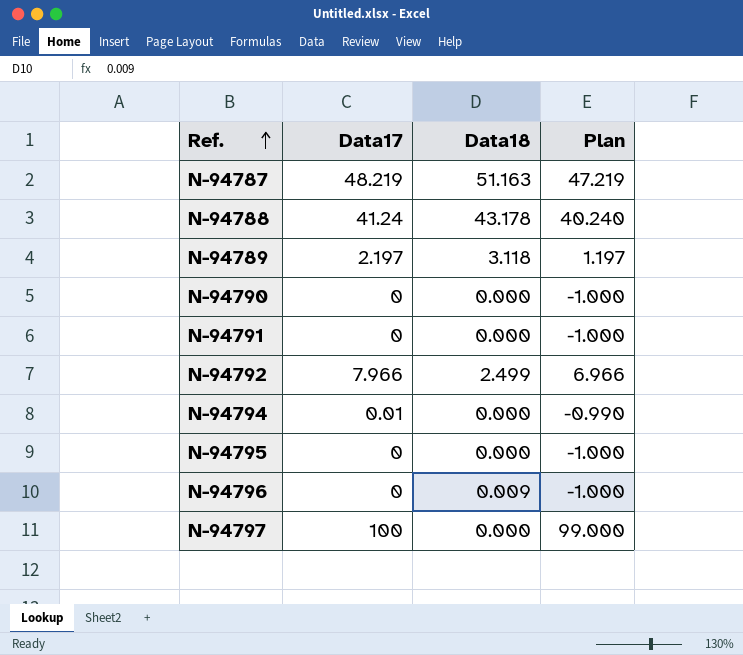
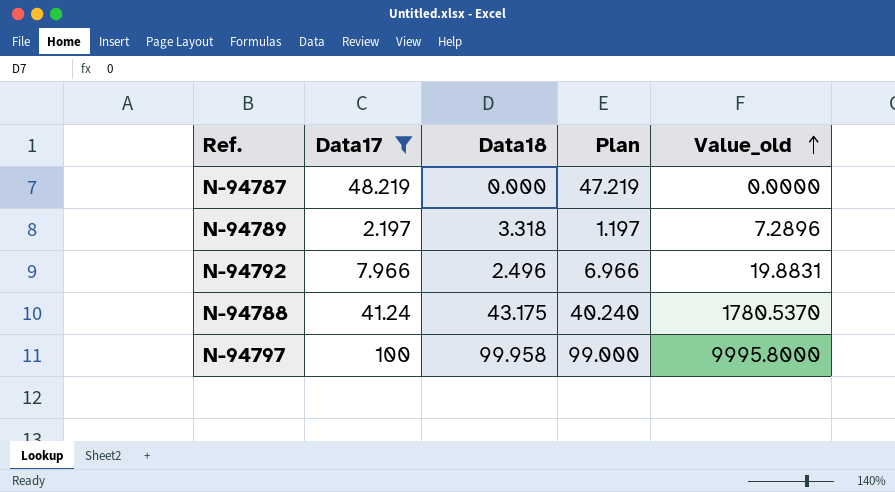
filter: none -> Data17 >= 2.197
row order: Ref. ascending -> Value_old ascending
column Value_old | formula: none -> [Data17] * [Data18]
N-94787 | Data18: 51.163 -> 0.000
N-94789 | Data18: 3.118 -> 3.318
N-94792 | Data18: 2.499 -> 2.496
N-94788 | Data18: 43.178 -> 43.175
N-94797 | Data18: 0.000 -> 99.958

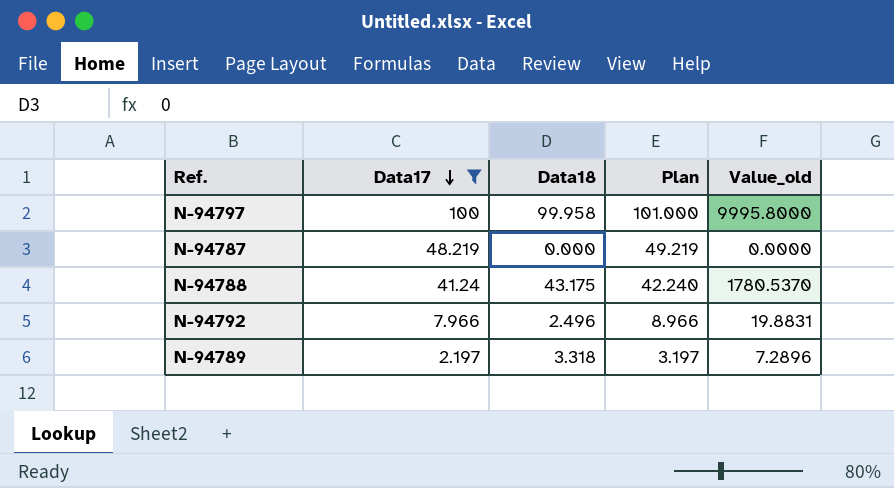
row order: Value_old ascending -> Data17 descending
column Plan | formula: [Data17] - 1 -> [Data17] + 1

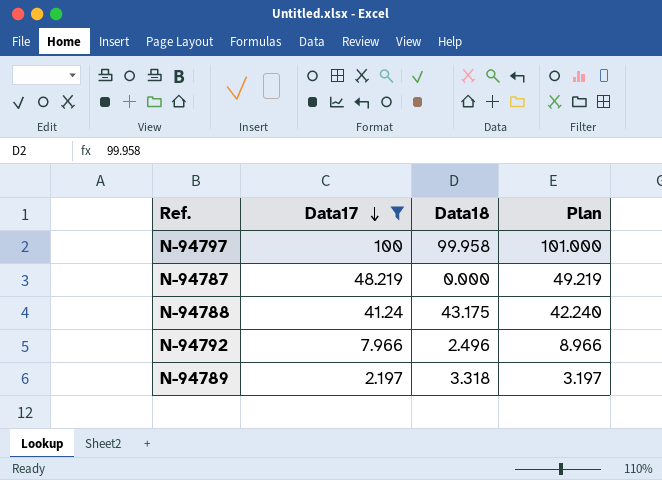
column Value_old | formula: [Data17] * [Data18] -> none

